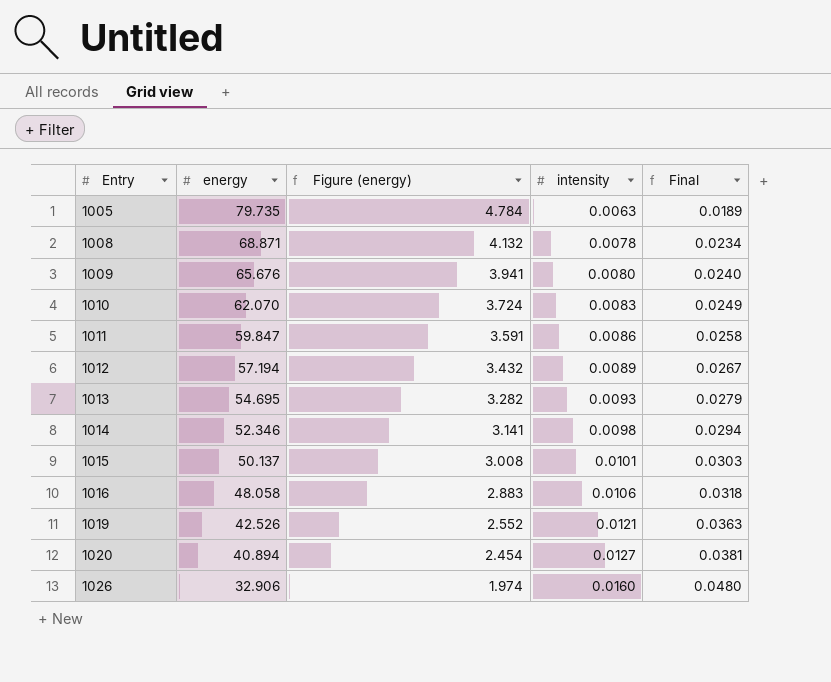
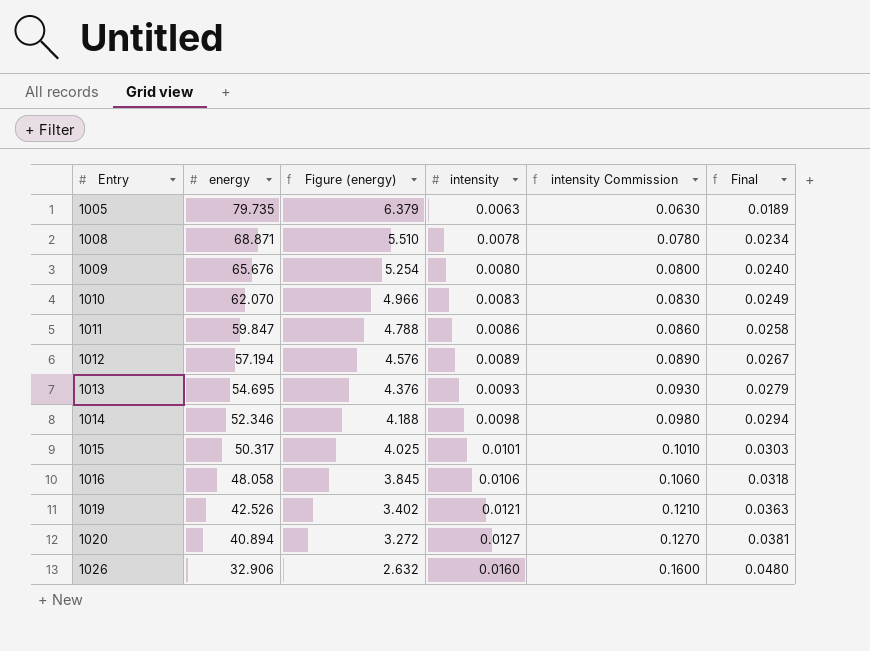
column Figure (energy) | formula: [energy] * 0.06 -> [energy] * 0.08
column intensity Commission | formula: none -> [intensity] * 10
1015 | energy: 50.137 -> 50.317

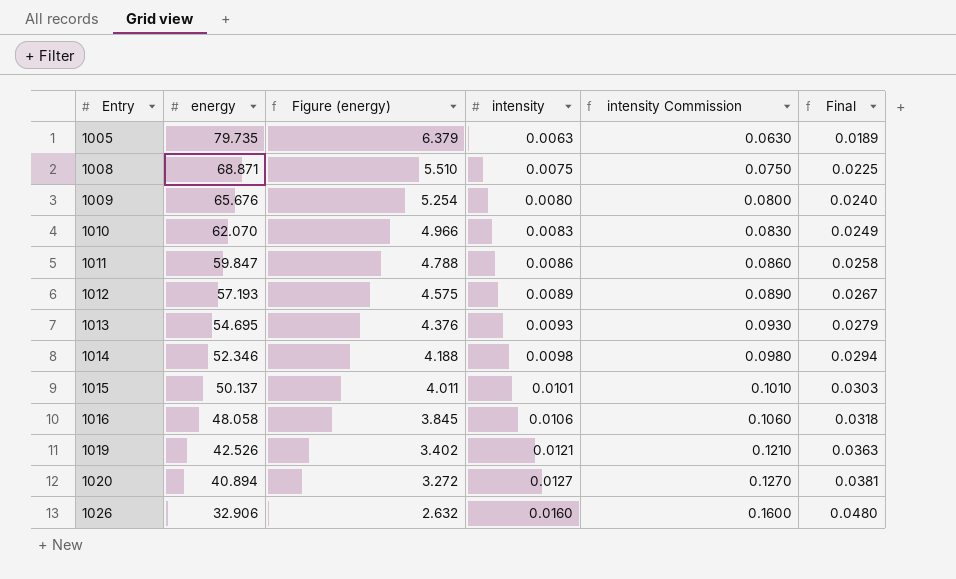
1008 | intensity: 0.0078 -> 0.0075
1008 | intensity Commission: 0.0780 -> 0.0750
1008 | Final: 0.0234 -> 0.0225
1012 | energy: 57.194 -> 57.193
1012 | Figure (energy): 4.576 -> 4.575
1015 | energy: 50.317 -> 50.137
1015 | Figure (energy): 4.025 -> 4.011

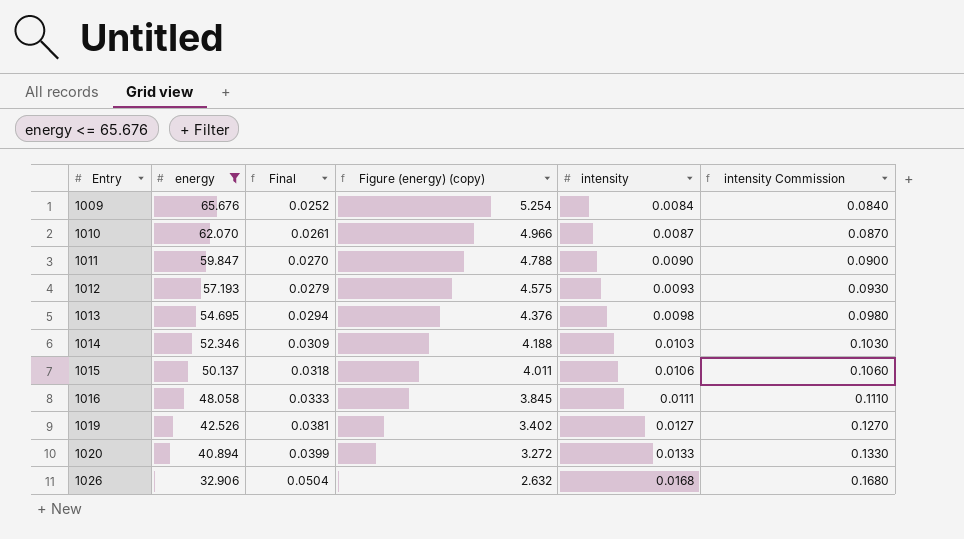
filter: none -> energy <= 65.676
column Final | position: 6 -> 3
column name: Figure (energy) -> Figure (energy) (copy)
1009 | Final: 0.0240 -> 0.0252
1009 | intensity: 0.0080 -> 0.0084
1009 | intensity Commission: 0.0800 -> 0.0840
1010 | Final: 0.0249 -> 0.0261
1010 | intensity: 0.0083 -> 0.0087
1010 | intensity Commission: 0.0830 -> 0.0870
1011 | Final: 0.0258 -> 0.0270
1011 | intensity: 0.0086 -> 0.0090
1011 | intensity Commission: 0.0860 -> 0.0900
1012 | Final: 0.0267 -> 0.0279
1012 | intensity: 0.0089 -> 0.0093
1012 | intensity Commission: 0.0890 -> 0.0930
1013 | Final: 0.0279 -> 0.0294
1013 | intensity: 0.0093 -> 0.0098
1013 | intensity Commission: 0.0930 -> 0.0980
1014 | Final: 0.0294 -> 0.0309
1014 | intensity: 0.0098 -> 0.0103
1014 | intensity Commission: 0.0980 -> 0.1030
1015 | Final: 0.0303 -> 0.0318
1015 | intensity: 0.0101 -> 0.0106
1015 | intensity Commission: 0.1010 -> 0.1060
1016 | Final: 0.0318 -> 0.0333
1016 | intensity: 0.0106 -> 0.0111
1016 | intensity Commission: 0.1060 -> 0.1110
1019 | Final: 0.0363 -> 0.0381
1019 | intensity: 0.0121 -> 0.0127
1019 | intensity Commission: 0.1210 -> 0.1270
1020 | Final: 0.0381 -> 0.0399
1020 | intensity: 0.0127 -> 0.0133
1020 | intensity Commission: 0.1270 -> 0.1330
1026 | Final: 0.0480 -> 0.0504
1026 | intensity: 0.0160 -> 0.0168
1026 | intensity Commission: 0.1600 -> 0.1680

